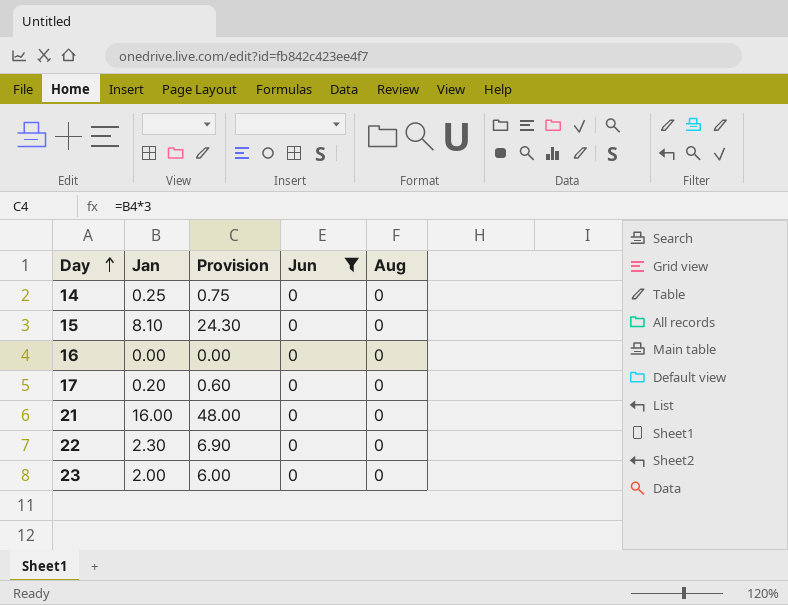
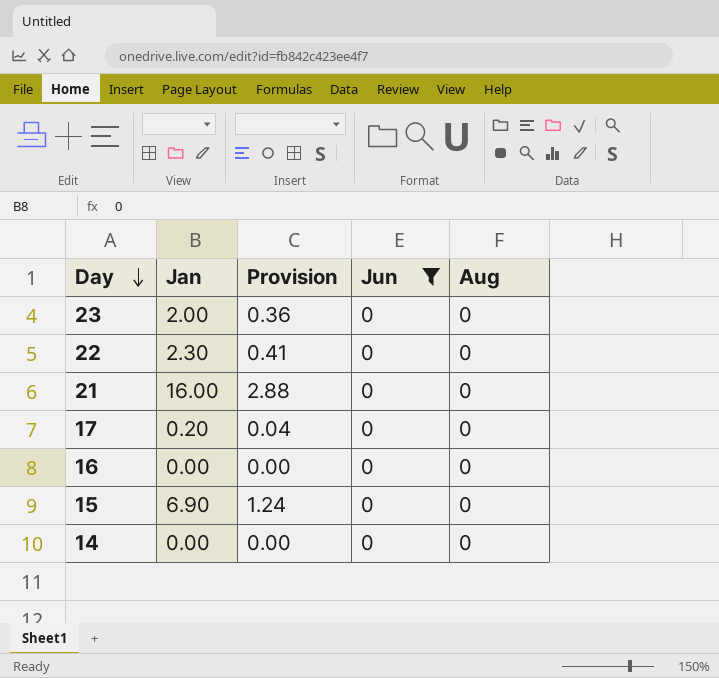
row order: Day ascending -> Day descending
column Provision | formula: [Jan] * 3 -> [Jan] * 0.18
15 | Jan: 8.10 -> 6.90
14 | Jan: 0.25 -> 0.00

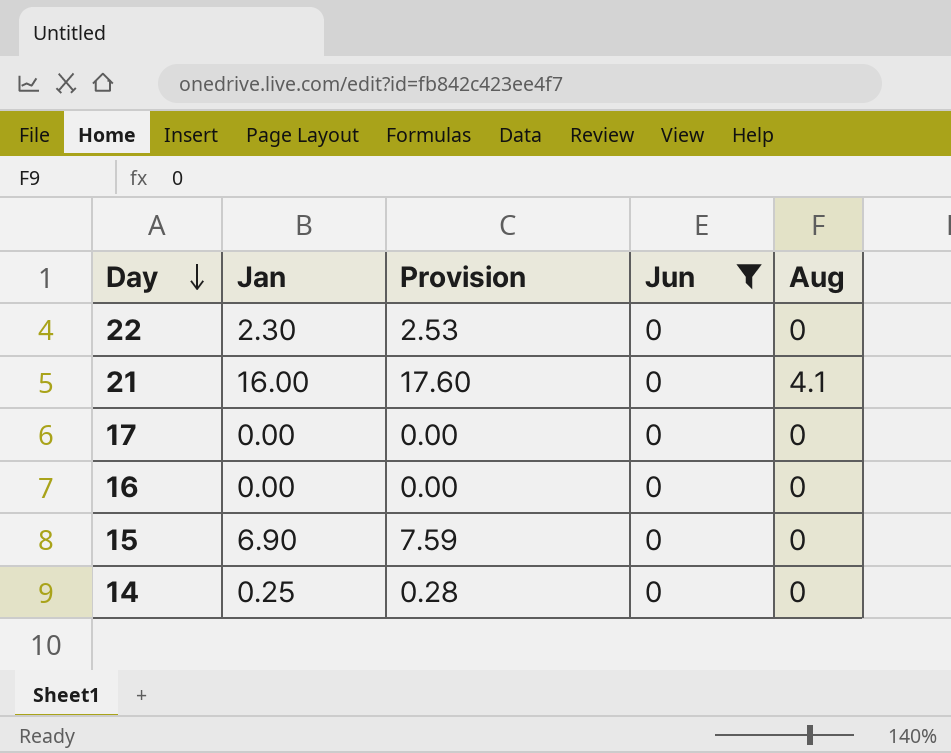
column Provision | formula: [Jan] * 0.18 -> [Jan] * 1.1
row 23: 2.00 | 0.36 | 0 | 0 -> none
21 | Aug: 0 -> 4.1
17 | Jan: 0.20 -> 0.00
14 | Jan: 0.00 -> 0.25

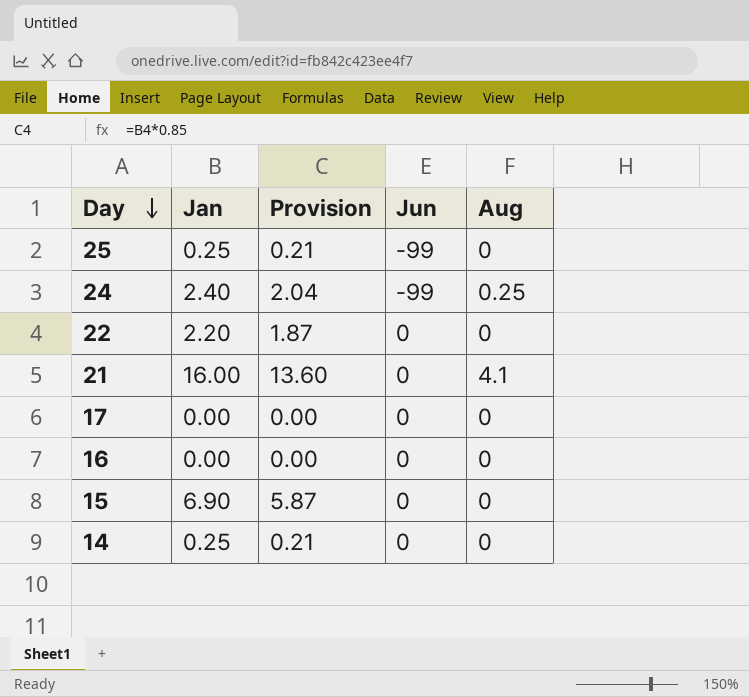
filter: Jun = 0 -> none
column Provision | formula: [Jan] * 1.1 -> [Jan] * 0.85
22 | Jan: 2.30 -> 2.20

